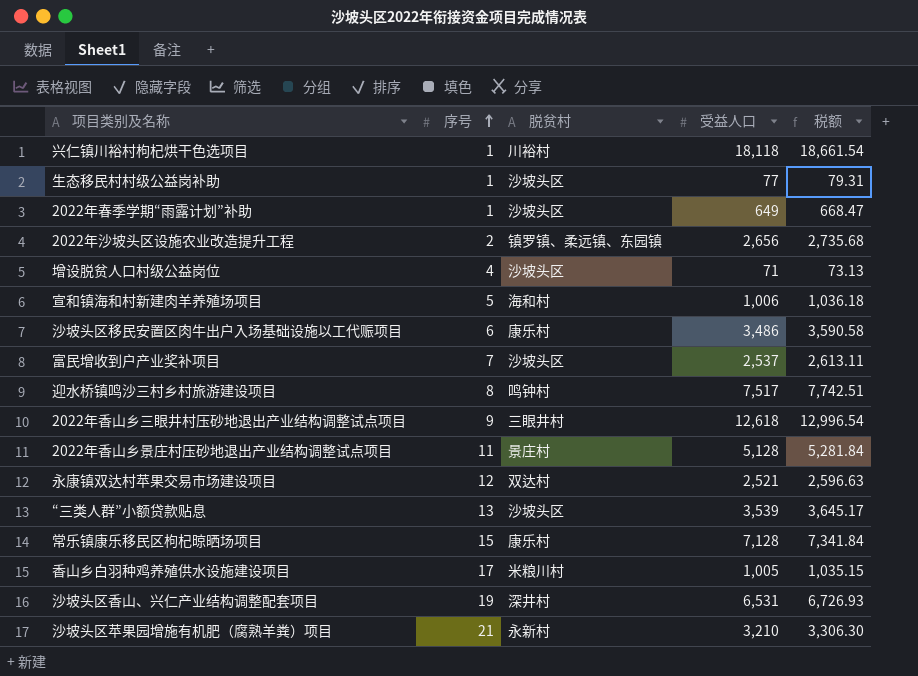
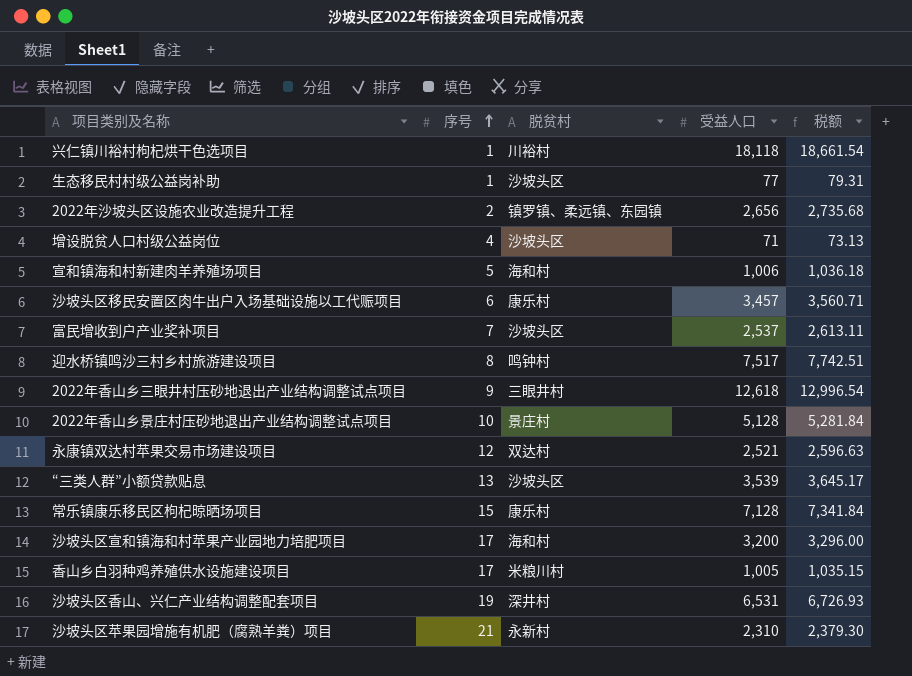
row 2022年春季学期“雨露计划”补助: 1 | 沙坡头区 | 649 | 668.47 -> none
沙坡头区移民安置区肉牛出户入场基础设施以工代赈项目 | 受益人口: 3,486 -> 3,457
沙坡头区移民安置区肉牛出户入场基础设施以工代赈项目 | 税额: 3,590.58 -> 3,560.71
2022年香山乡景庄村压砂地退出产业结构调整试点项目 | 序号: 11 -> 10
row 沙坡头区宣和镇海和村苹果产业园地力培肥项目: none -> 17 | 海和村 | 3,200 | 3,296.00
沙坡头区苹果园增施有机肥（腐熟羊粪）项目 | 受益人口: 3,210 -> 2,310
沙坡头区苹果园增施有机肥（腐熟羊粪）项目 | 税额: 3,306.30 -> 2,379.30

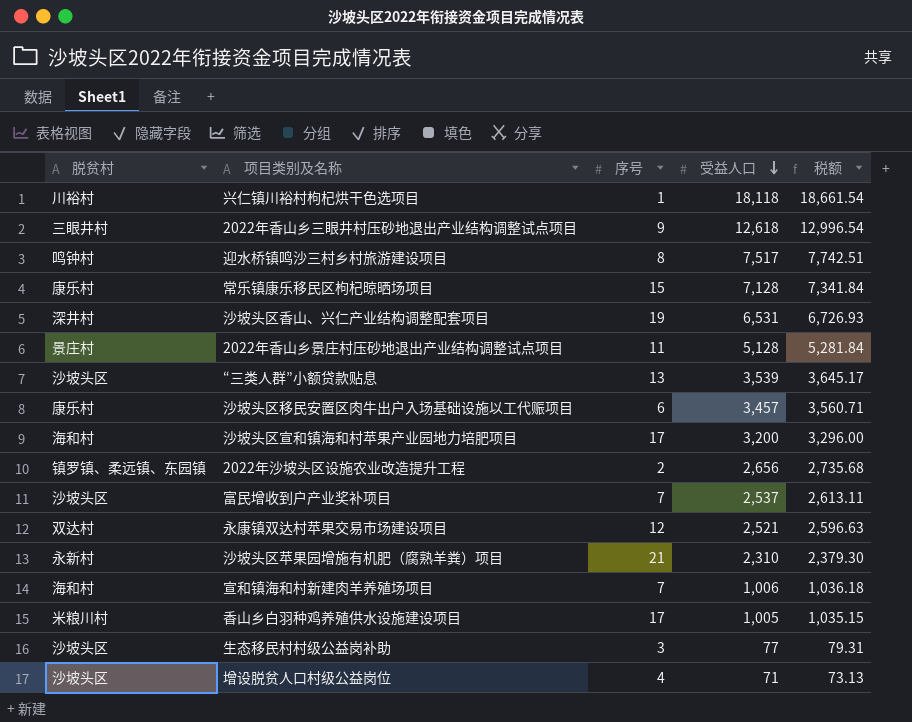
row order: 序号 ascending -> 受益人口 descending
column 脱贫村 | position: 3 -> 1
2022年香山乡景庄村压砂地退出产业结构调整试点项目 | 序号: 10 -> 11
宣和镇海和村新建肉羊养殖场项目 | 序号: 5 -> 7
生态移民村村级公益岗补助 | 序号: 1 -> 3

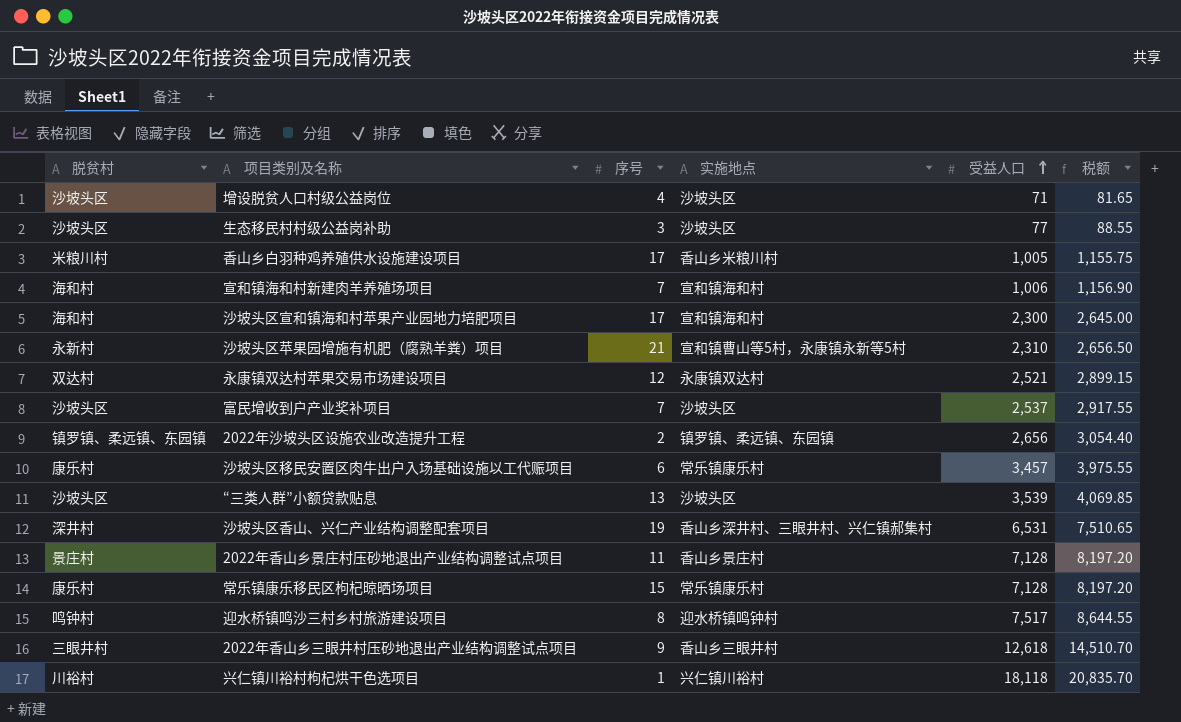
row order: 受益人口 descending -> 受益人口 ascending
column 实施地点 | position: none -> 4
column 税额 | formula: [受益人口] * 1.03 -> [受益人口] * 1.15
沙坡头区宣和镇海和村苹果产业园地力培肥项目 | 受益人口: 3,200 -> 2,300
2022年香山乡景庄村压砂地退出产业结构调整试点项目 | 受益人口: 5,128 -> 7,128

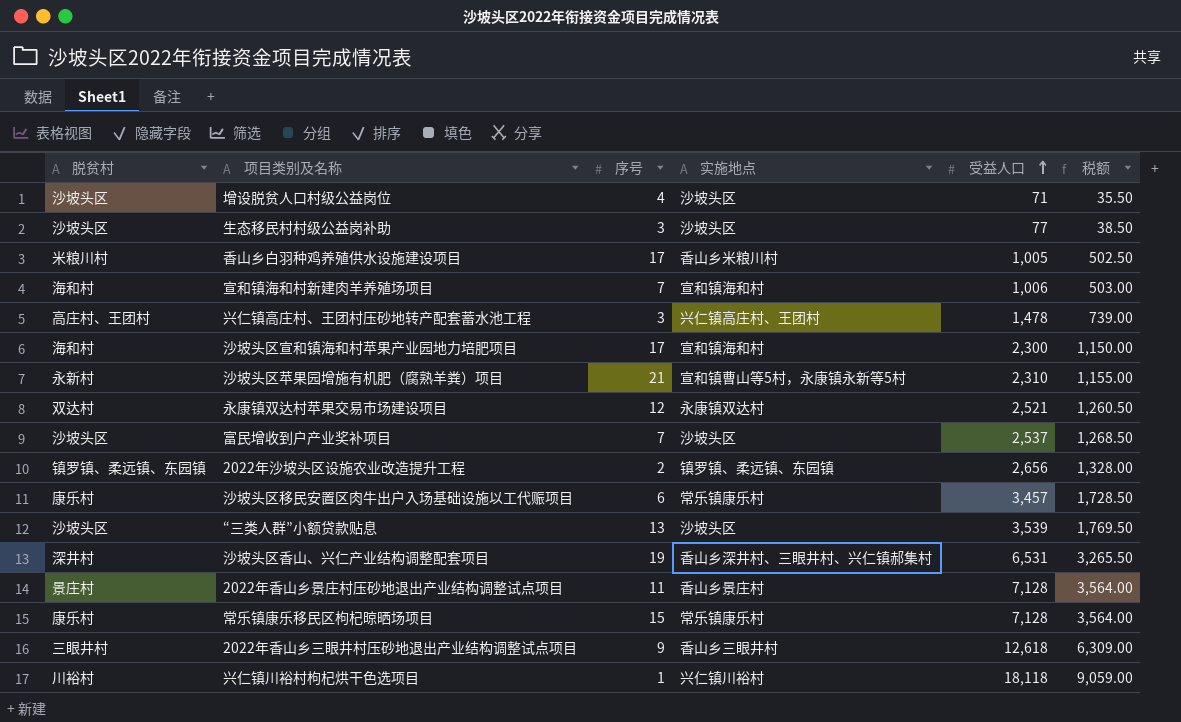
column 税额 | formula: [受益人口] * 1.15 -> [受益人口] * 0.5
row 迎水桥镇鸣沙三村乡村旅游建设项目: 鸣钟村 | 8 | 迎水桥镇鸣钟村 | 7,517 | 8,644.55 -> none
row 兴仁镇高庄村、王团村压砂地转产配套蓄水池工程: none -> 高庄村、王团村 | 3 | 兴仁镇高庄村、王团村 | 1,478 | 739.00

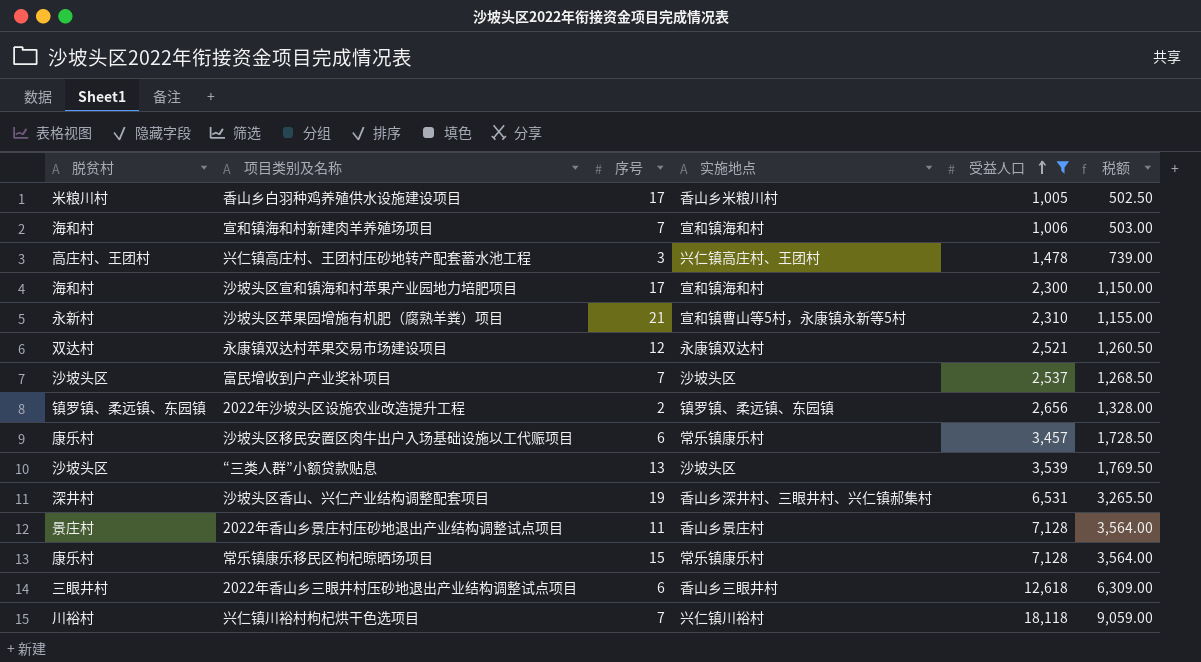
filter: none -> 受益人口 >= 1,005
2022年香山乡三眼井村压砂地退出产业结构调整试点项目 | 序号: 9 -> 6
兴仁镇川裕村枸杞烘干色选项目 | 序号: 1 -> 7

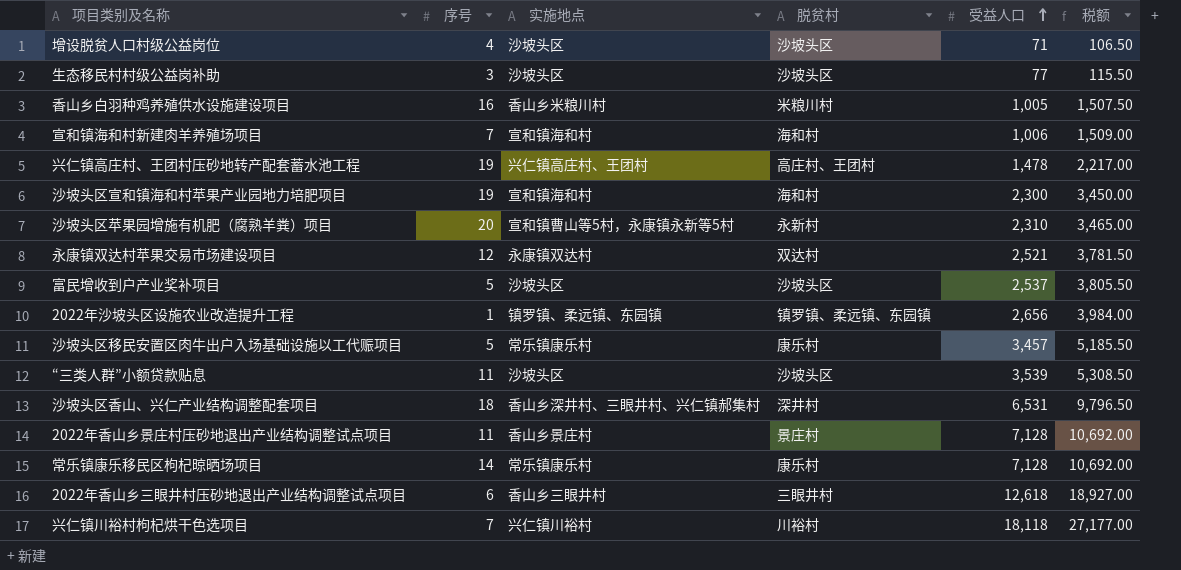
filter: 受益人口 >= 1,005 -> none
column 脱贫村 | position: 1 -> 4
column 税额 | formula: [受益人口] * 0.5 -> [受益人口] * 1.5
香山乡白羽种鸡养殖供水设施建设项目 | 序号: 17 -> 16
兴仁镇高庄村、王团村压砂地转产配套蓄水池工程 | 序号: 3 -> 19
沙坡头区宣和镇海和村苹果产业园地力培肥项目 | 序号: 17 -> 19
沙坡头区苹果园增施有机肥（腐熟羊粪）项目 | 序号: 21 -> 20
富民增收到户产业奖补项目 | 序号: 7 -> 5
2022年沙坡头区设施农业改造提升工程 | 序号: 2 -> 1
沙坡头区移民安置区肉牛出户入场基础设施以工代赈项目 | 序号: 6 -> 5
“三类人群”小额贷款贴息 | 序号: 13 -> 11
沙坡头区香山、兴仁产业结构调整配套项目 | 序号: 19 -> 18
常乐镇康乐移民区枸杞晾晒场项目 | 序号: 15 -> 14

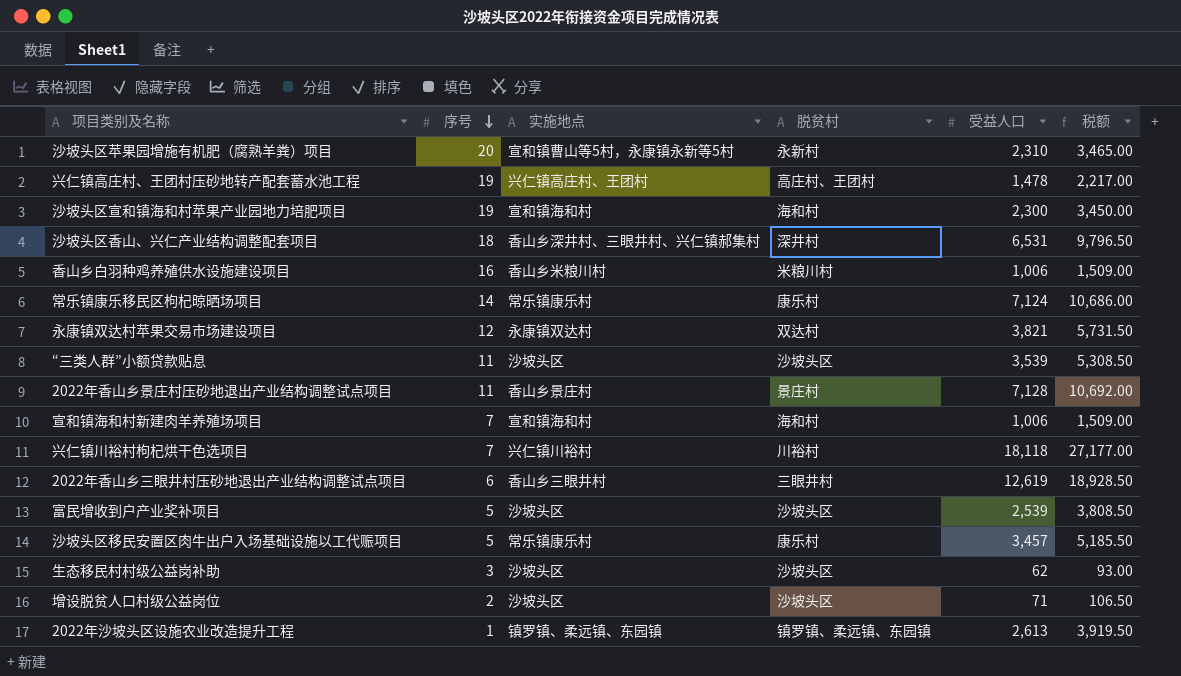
row order: 受益人口 ascending -> 序号 descending
香山乡白羽种鸡养殖供水设施建设项目 | 受益人口: 1,005 -> 1,006
香山乡白羽种鸡养殖供水设施建设项目 | 税额: 1,507.50 -> 1,509.00
常乐镇康乐移民区枸杞晾晒场项目 | 受益人口: 7,128 -> 7,124
常乐镇康乐移民区枸杞晾晒场项目 | 税额: 10,692.00 -> 10,686.00
永康镇双达村苹果交易市场建设项目 | 受益人口: 2,521 -> 3,821
永康镇双达村苹果交易市场建设项目 | 税额: 3,781.50 -> 5,731.50
2022年香山乡三眼井村压砂地退出产业结构调整试点项目 | 受益人口: 12,618 -> 12,619
2022年香山乡三眼井村压砂地退出产业结构调整试点项目 | 税额: 18,927.00 -> 18,928.50
富民增收到户产业奖补项目 | 受益人口: 2,537 -> 2,539
富民增收到户产业奖补项目 | 税额: 3,805.50 -> 3,808.50
生态移民村村级公益岗补助 | 受益人口: 77 -> 62
生态移民村村级公益岗补助 | 税额: 115.50 -> 93.00
增设脱贫人口村级公益岗位 | 序号: 4 -> 2
2022年沙坡头区设施农业改造提升工程 | 受益人口: 2,656 -> 2,613
2022年沙坡头区设施农业改造提升工程 | 税额: 3,984.00 -> 3,919.50

